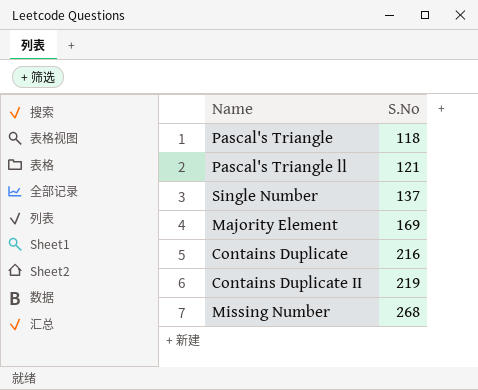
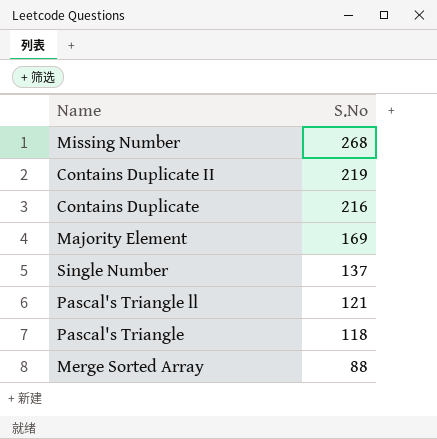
row order: S.No ascending -> S.No descending
row Merge Sorted Array: none -> 88

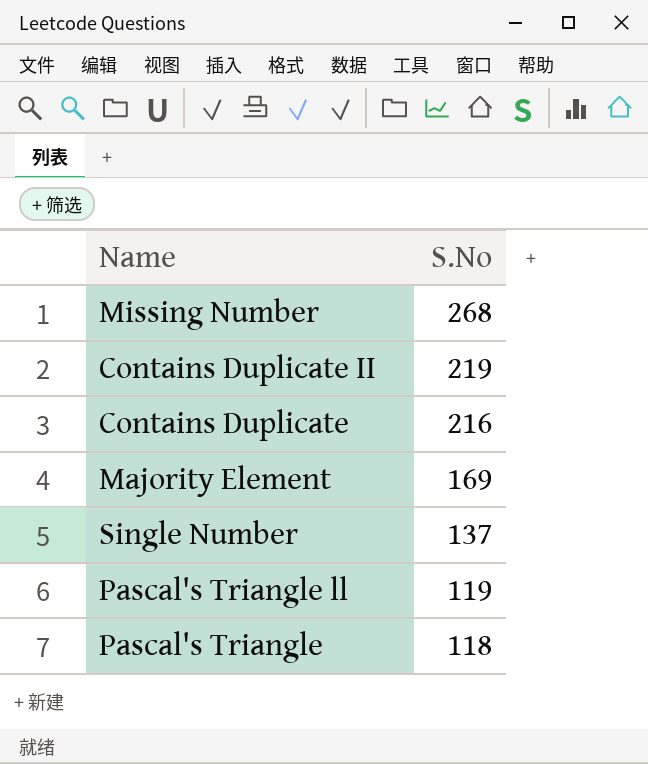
row Merge Sorted Array: 88 -> none
Pascal's Triangle ll | S.No: 121 -> 119

